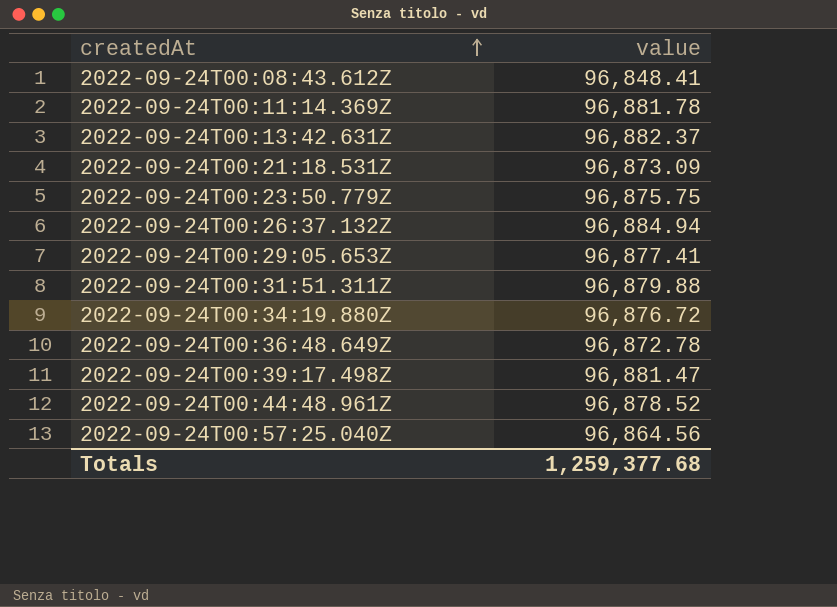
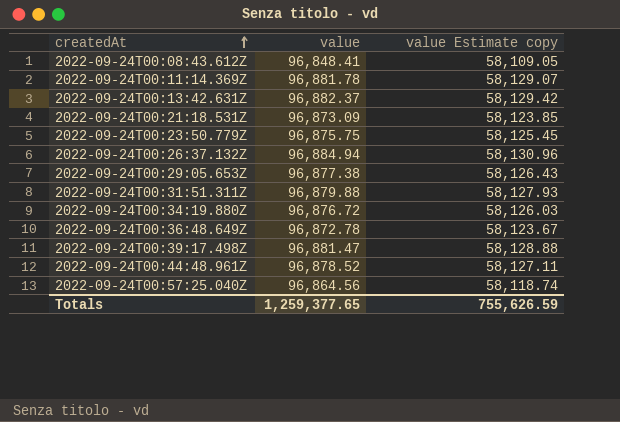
column value Estimate copy | formula: none -> [value] * 0.6
2022-09-24T00:29:05.653Z | value: 96,877.41 -> 96,877.38
Totals | value: 1,259,377.68 -> 1,259,377.65

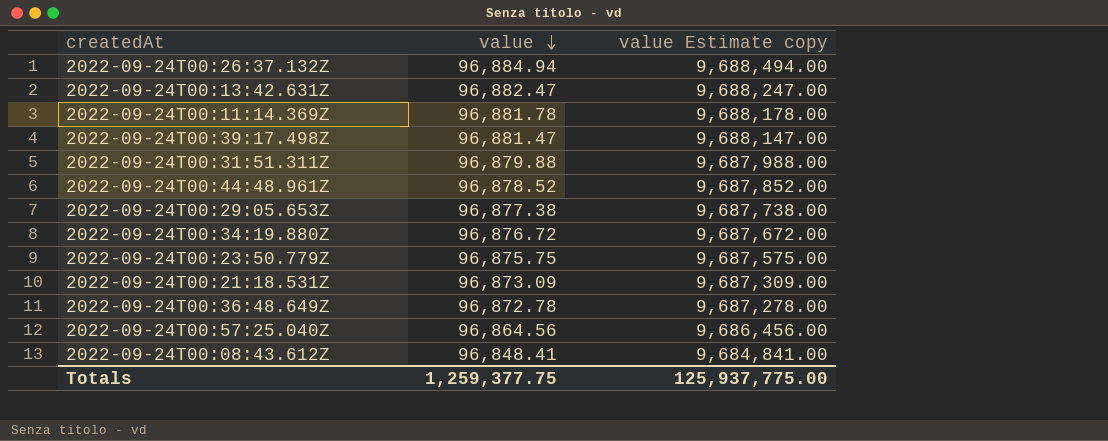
row order: createdAt ascending -> value descending
column value Estimate copy | formula: [value] * 0.6 -> [value] * 100
2022-09-24T00:13:42.631Z | value: 96,882.37 -> 96,882.47
Totals | value: 1,259,377.65 -> 1,259,377.75
Totals | value Estimate copy: 755,626.59 -> 125,937,775.00

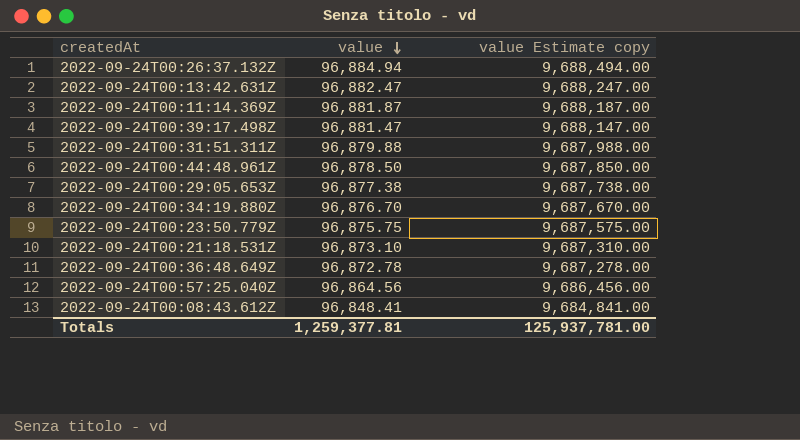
2022-09-24T00:11:14.369Z | value: 96,881.78 -> 96,881.87
2022-09-24T00:11:14.369Z | value Estimate copy: 9,688,178.00 -> 9,688,187.00
2022-09-24T00:44:48.961Z | value: 96,878.52 -> 96,878.50
2022-09-24T00:44:48.961Z | value Estimate copy: 9,687,852.00 -> 9,687,850.00
2022-09-24T00:34:19.880Z | value: 96,876.72 -> 96,876.70
2022-09-24T00:34:19.880Z | value Estimate copy: 9,687,672.00 -> 9,687,670.00
2022-09-24T00:21:18.531Z | value: 96,873.09 -> 96,873.10
2022-09-24T00:21:18.531Z | value Estimate copy: 9,687,309.00 -> 9,687,310.00
Totals | value: 1,259,377.75 -> 1,259,377.81
Totals | value Estimate copy: 125,937,775.00 -> 125,937,781.00

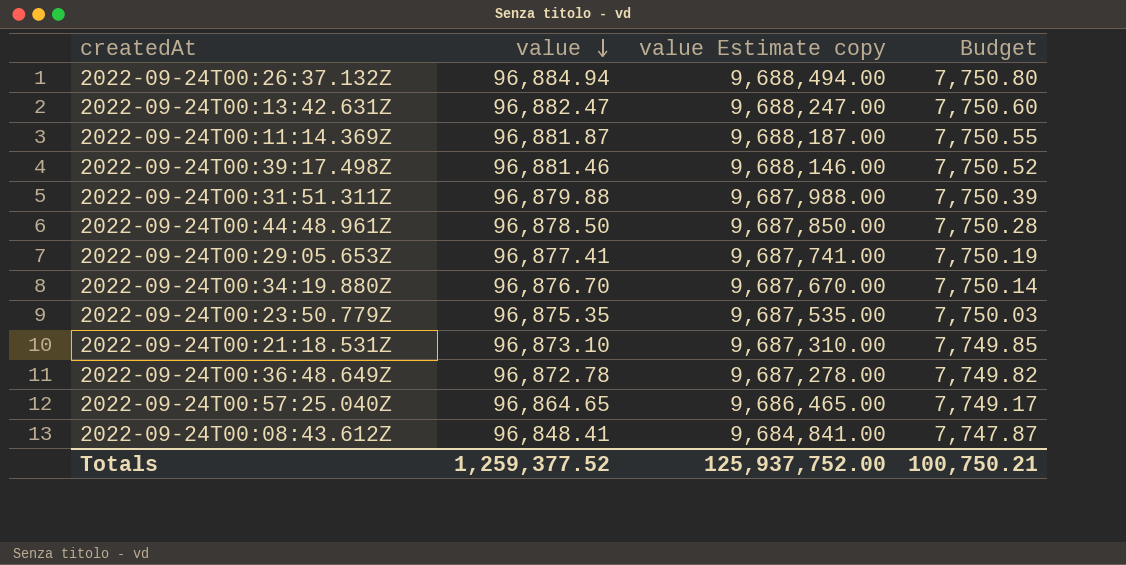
column Budget | formula: none -> [value] * 0.08
2022-09-24T00:39:17.498Z | value: 96,881.47 -> 96,881.46
2022-09-24T00:39:17.498Z | value Estimate copy: 9,688,147.00 -> 9,688,146.00
2022-09-24T00:29:05.653Z | value: 96,877.38 -> 96,877.41
2022-09-24T00:29:05.653Z | value Estimate copy: 9,687,738.00 -> 9,687,741.00
2022-09-24T00:23:50.779Z | value: 96,875.75 -> 96,875.35
2022-09-24T00:23:50.779Z | value Estimate copy: 9,687,575.00 -> 9,687,535.00
2022-09-24T00:57:25.040Z | value: 96,864.56 -> 96,864.65
2022-09-24T00:57:25.040Z | value Estimate copy: 9,686,456.00 -> 9,686,465.00
Totals | value: 1,259,377.81 -> 1,259,377.52
Totals | value Estimate copy: 125,937,781.00 -> 125,937,752.00

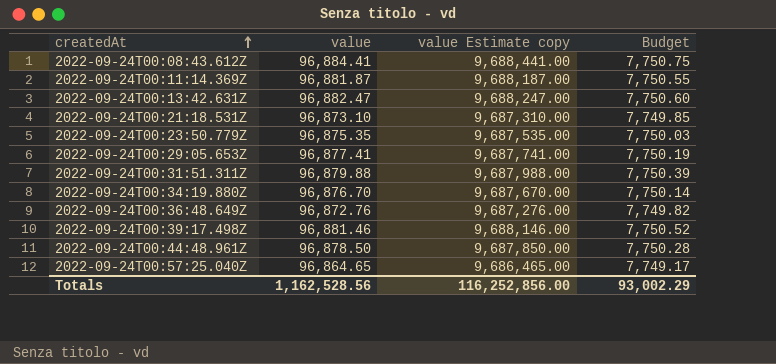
row order: value descending -> createdAt ascending
row 2022-09-24T00:26:37.132Z: 96,884.94 | 9,688,494.00 | 7,750.80 -> none
2022-09-24T00:08:43.612Z | value: 96,848.41 -> 96,884.41
2022-09-24T00:08:43.612Z | value Estimate copy: 9,684,841.00 -> 9,688,441.00
2022-09-24T00:08:43.612Z | Budget: 7,747.87 -> 7,750.75
2022-09-24T00:36:48.649Z | value: 96,872.78 -> 96,872.76
2022-09-24T00:36:48.649Z | value Estimate copy: 9,687,278.00 -> 9,687,276.00
Totals | value: 1,259,377.52 -> 1,162,528.56
Totals | value Estimate copy: 125,937,752.00 -> 116,252,856.00
Totals | Budget: 100,750.21 -> 93,002.29

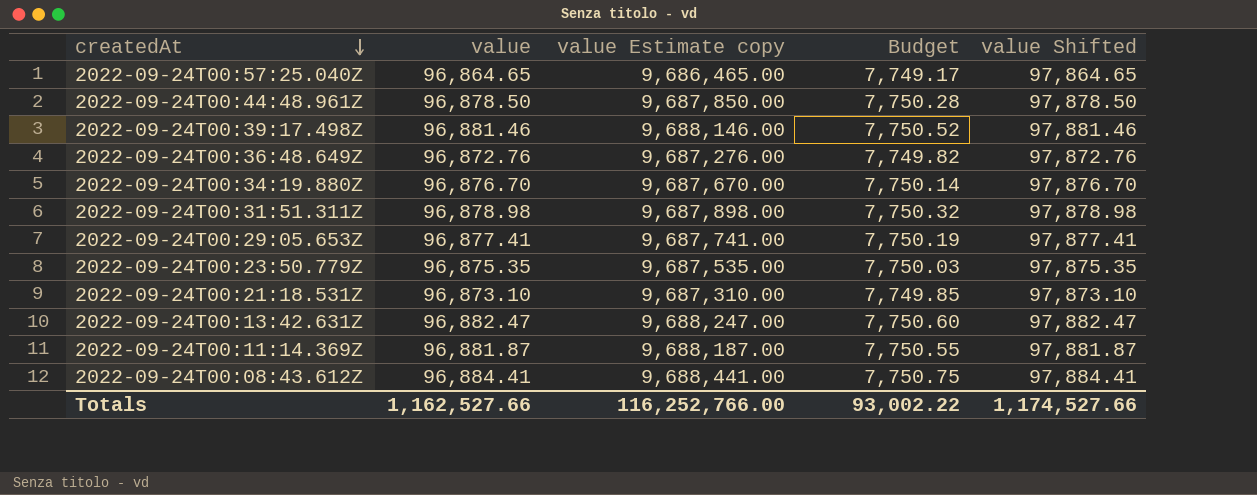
row order: createdAt ascending -> createdAt descending
column value Shifted | formula: none -> [value] + 1000
2022-09-24T00:31:51.311Z | value: 96,879.88 -> 96,878.98
2022-09-24T00:31:51.311Z | value Estimate copy: 9,687,988.00 -> 9,687,898.00
2022-09-24T00:31:51.311Z | Budget: 7,750.39 -> 7,750.32
Totals | value: 1,162,528.56 -> 1,162,527.66
Totals | value Estimate copy: 116,252,856.00 -> 116,252,766.00
Totals | Budget: 93,002.29 -> 93,002.22

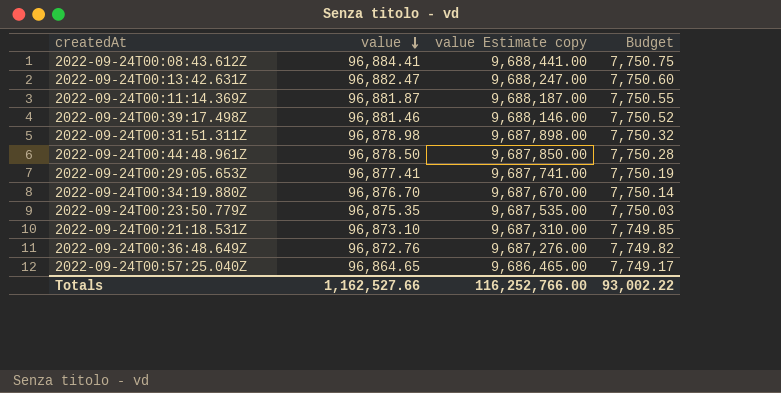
row order: createdAt descending -> value descending
column value Shifted | formula: [value] + 1000 -> none

